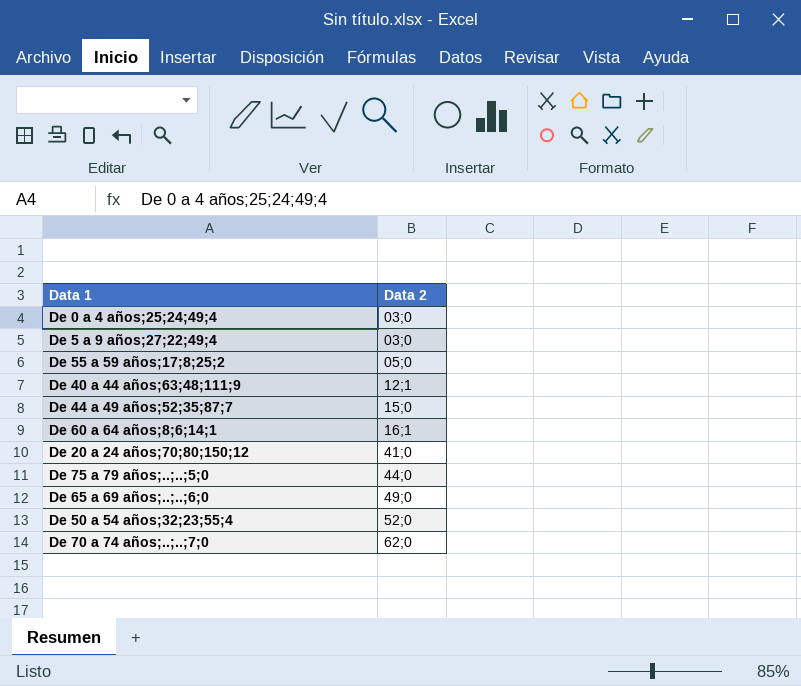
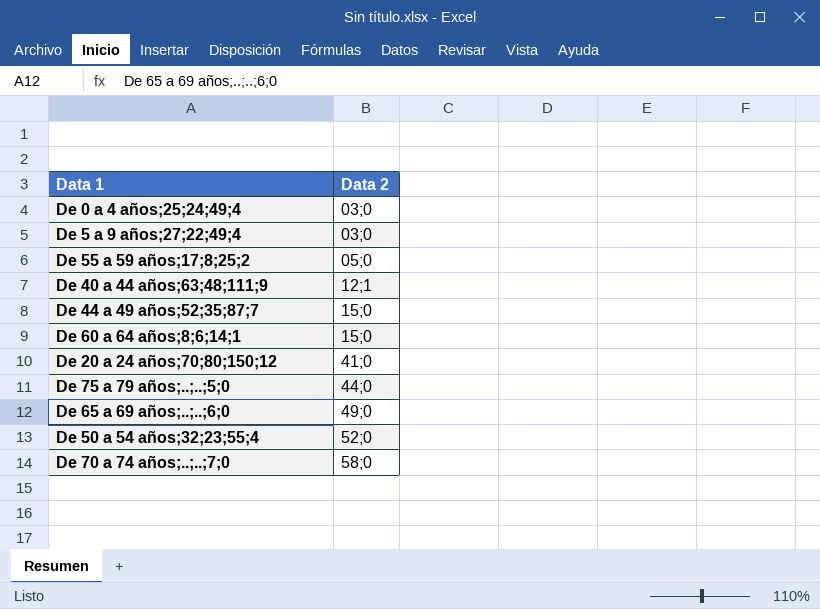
De 60 a 64 años;8;6;14;1 | Data 2: 16;1 -> 15;0
De 70 a 74 años;..;..;7;0 | Data 2: 62;0 -> 58;0

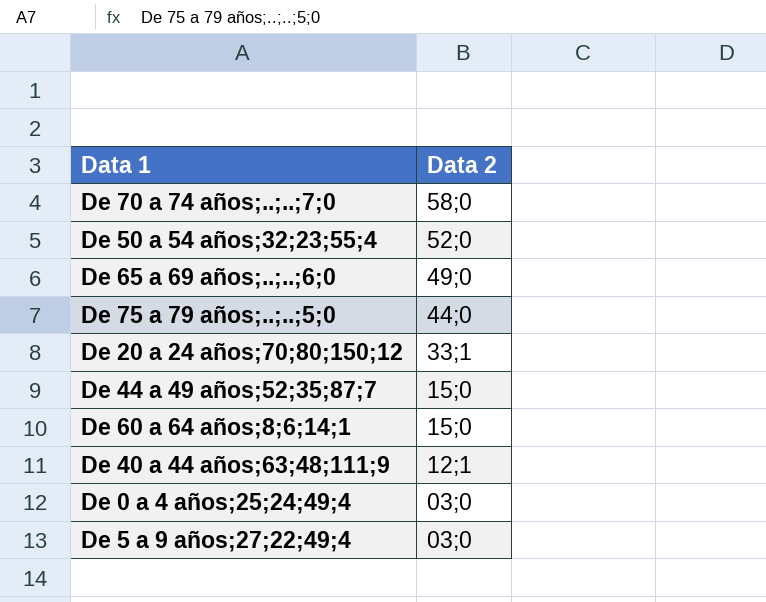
row order: Data 2 ascending -> Data 2 descending
row De 55 a 59 años;17;8;25;2: 05;0 -> none
De 20 a 24 años;70;80;150;12 | Data 2: 41;0 -> 33;1

